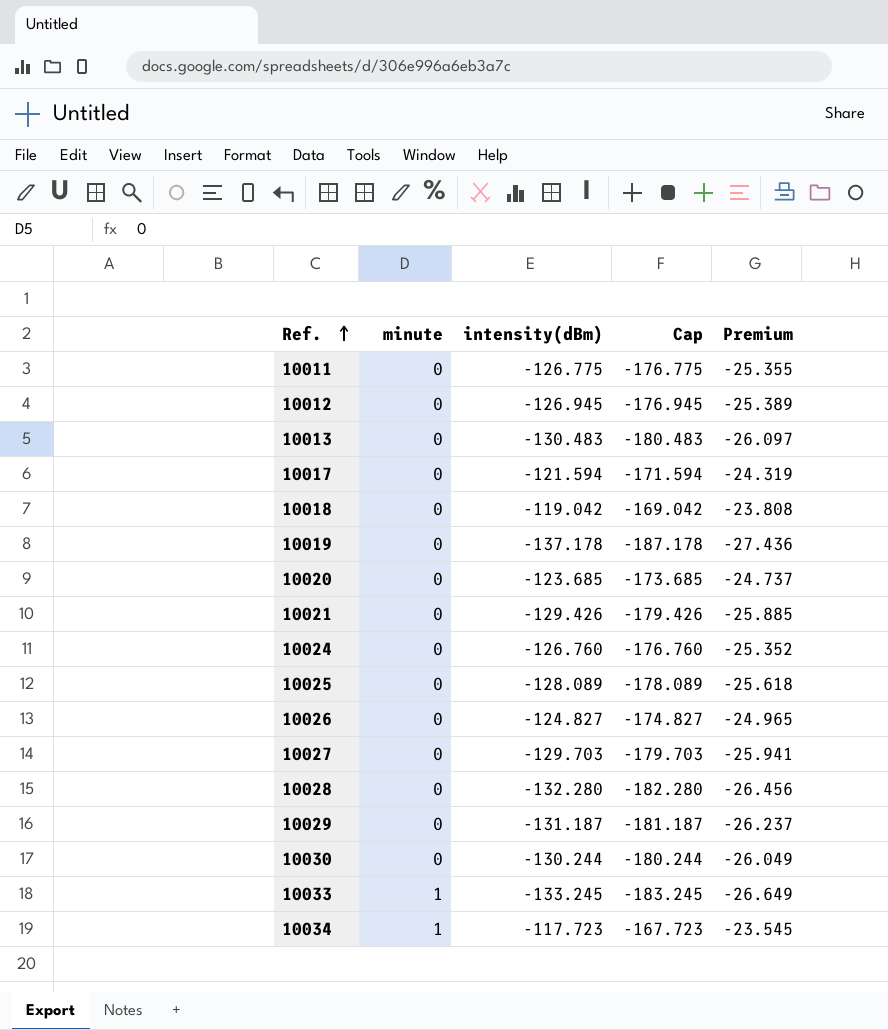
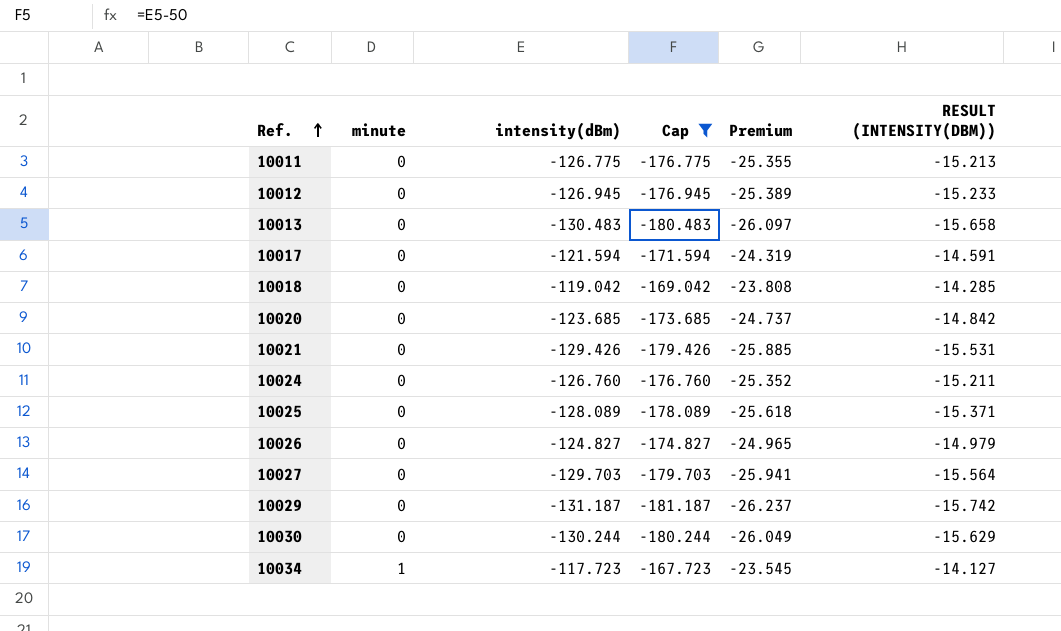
filter: none -> Cap >= -181.187
column RESULT (INTENSITY(DBM)) | formula: none -> [intensity(dBm)] * 0.12

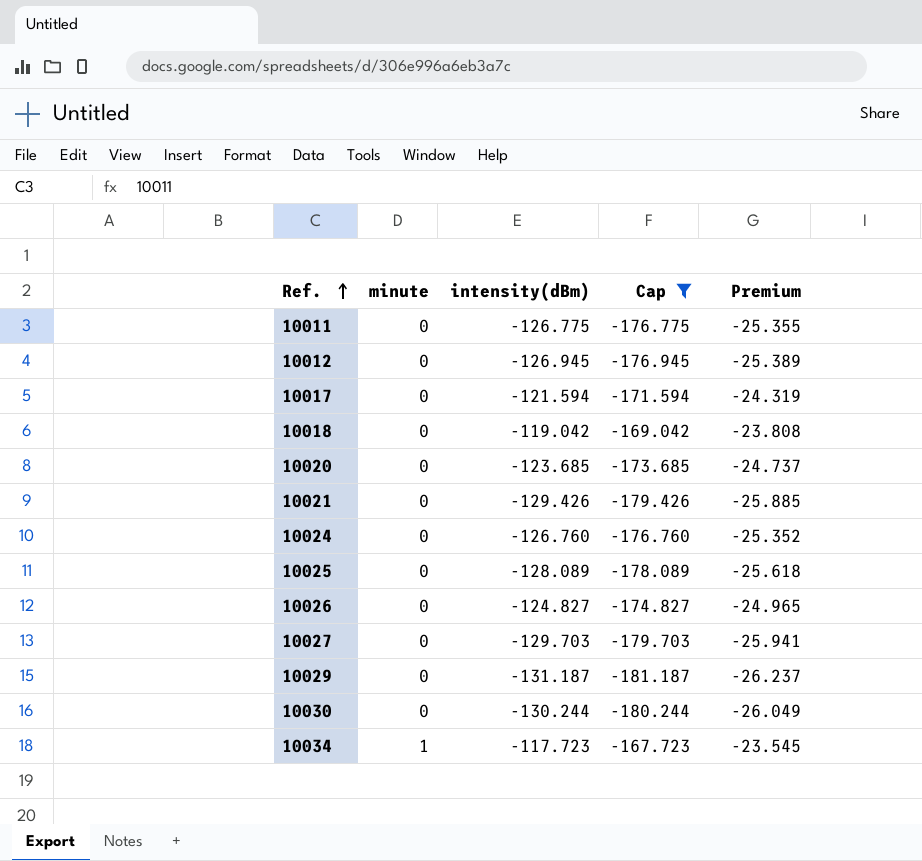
column RESULT (INTENSITY(DBM)) | formula: [intensity(dBm)] * 0.12 -> none
row 10013: 0 | -130.483 | -180.483 | -26.097 | -15.658 -> none

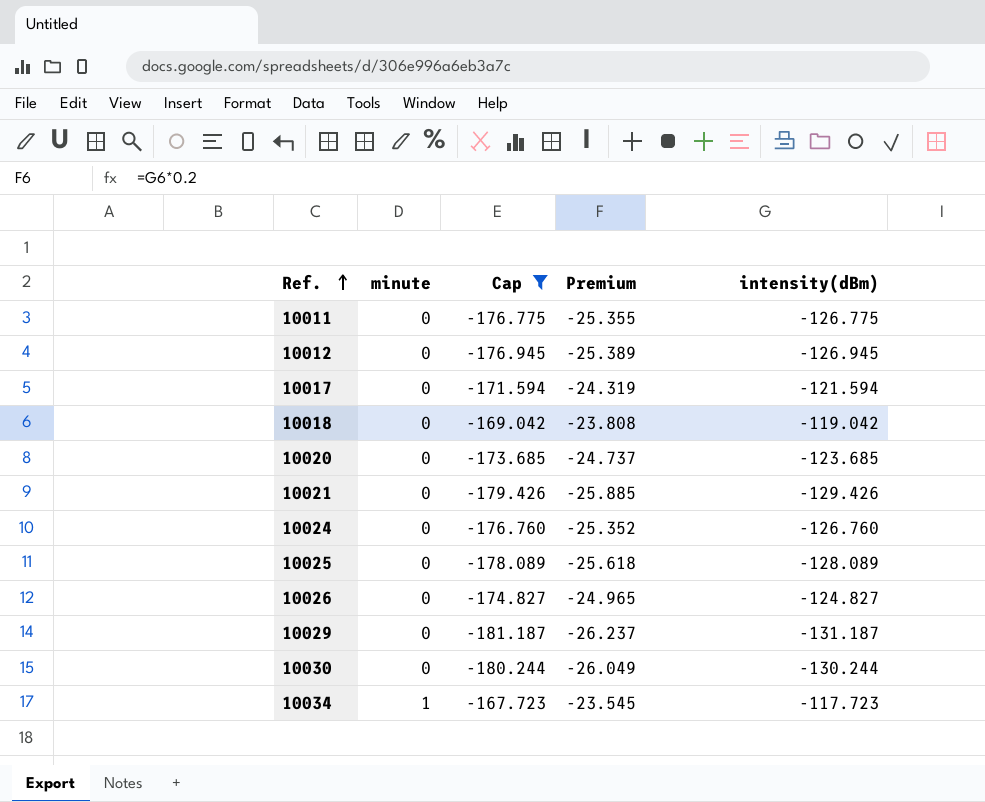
column intensity(dBm) | position: 3 -> 5
row 10027: 0 | -129.703 | -179.703 | -25.941 -> none

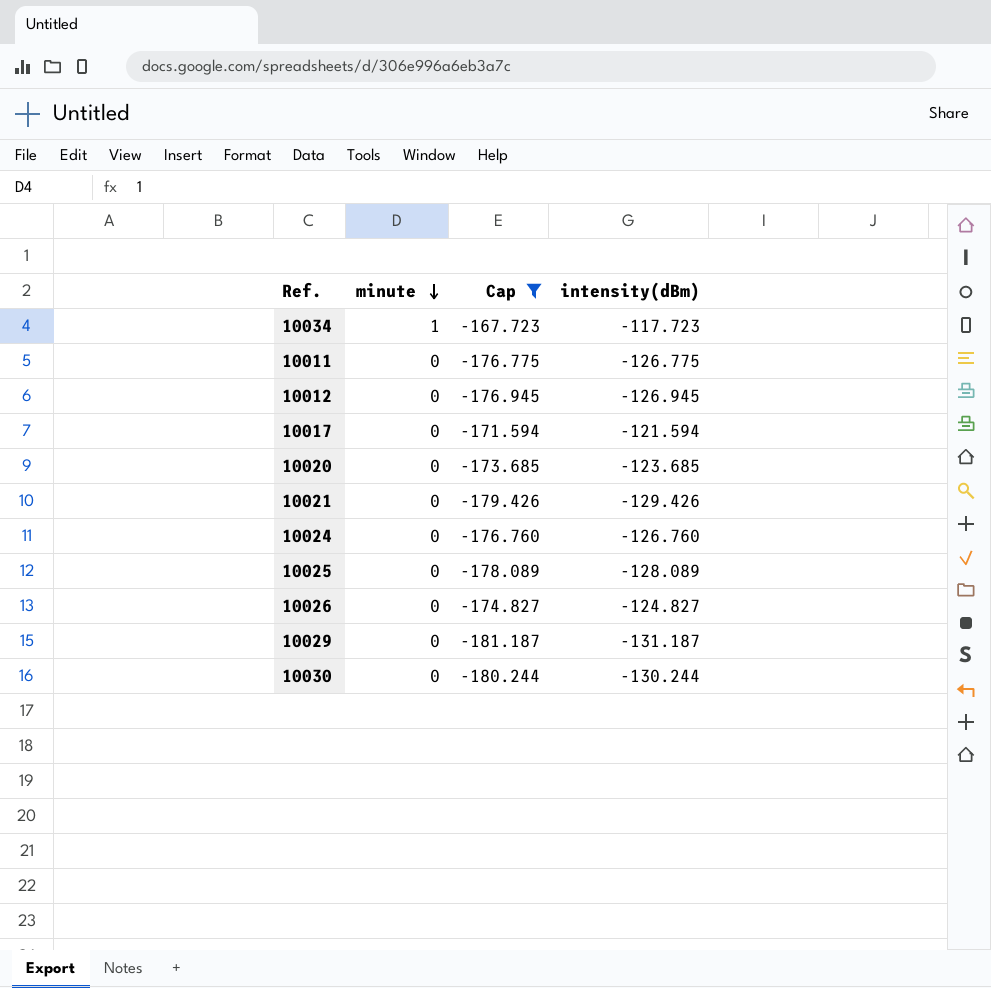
row order: Ref. ascending -> minute descending
column Premium | formula: [intensity(dBm)] * 0.2 -> none
row 10018: 0 | -169.042 | -23.808 | -119.042 -> none

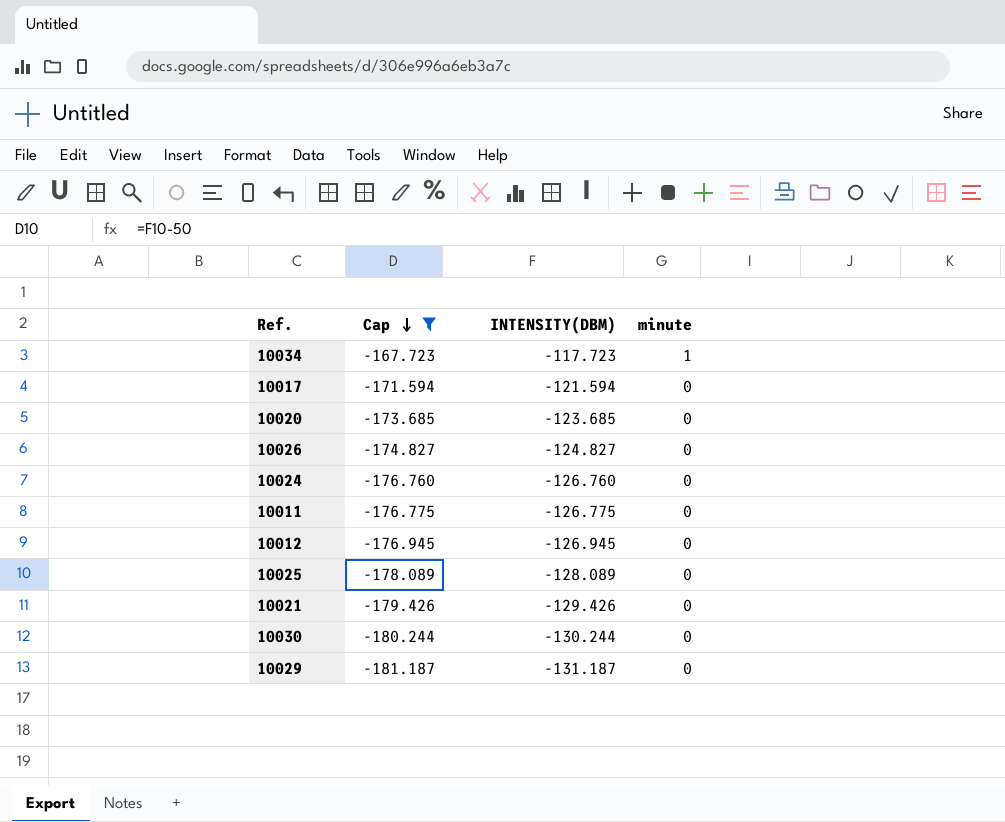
row order: minute descending -> Cap descending
column name: intensity(dBm) -> INTENSITY(DBM)
column minute | position: 2 -> 4

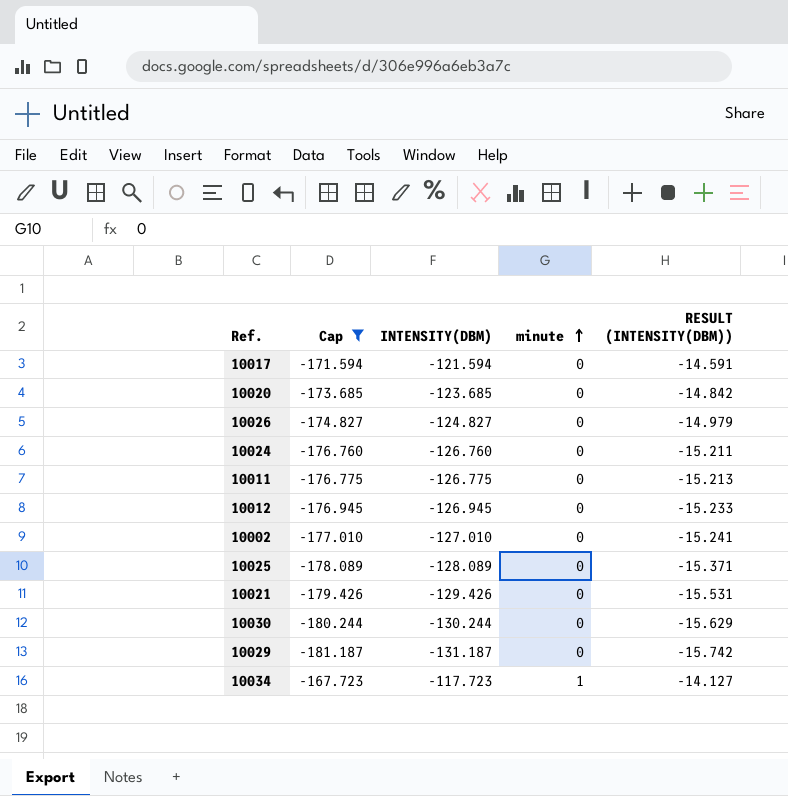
row order: Cap descending -> minute ascending
column RESULT (INTENSITY(DBM)) | formula: none -> [INTENSITY(DBM)] * 0.12
row 10002: none -> -177.010 | -127.010 | 0 | -15.241

